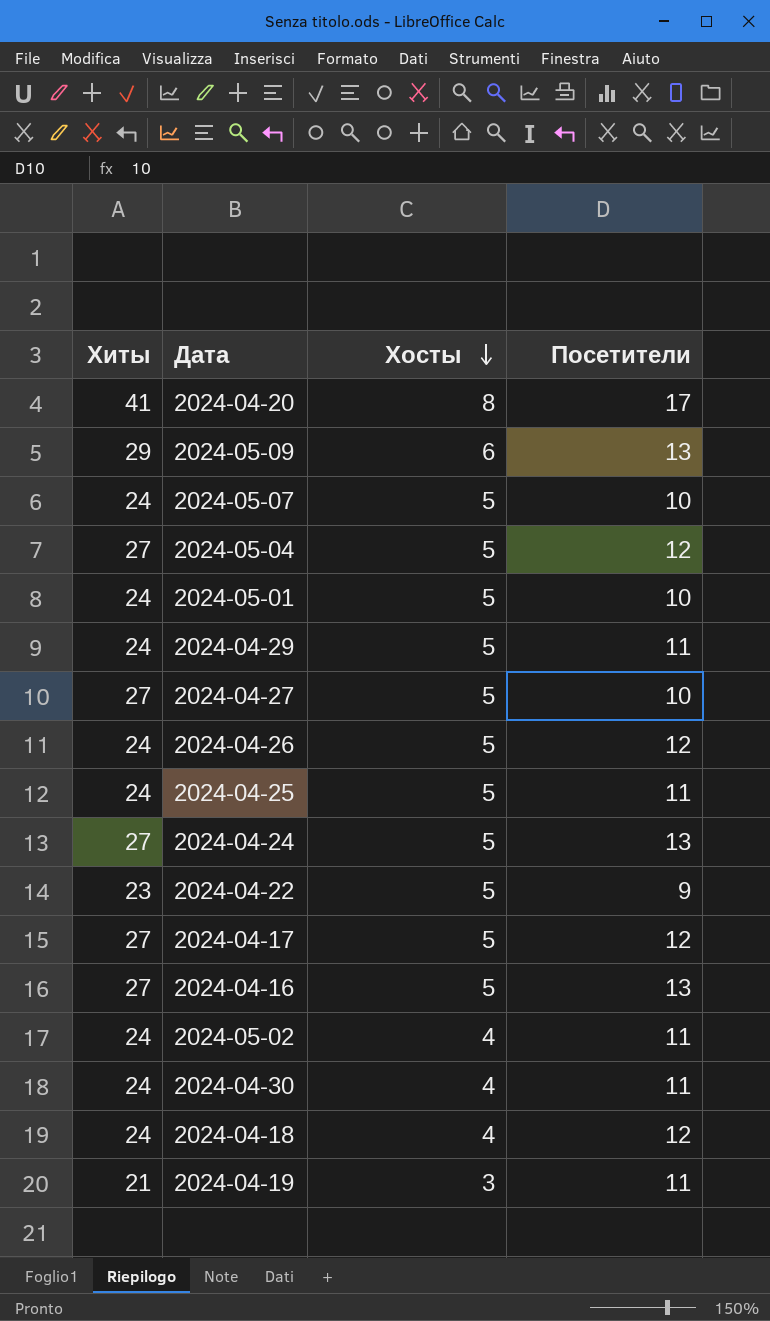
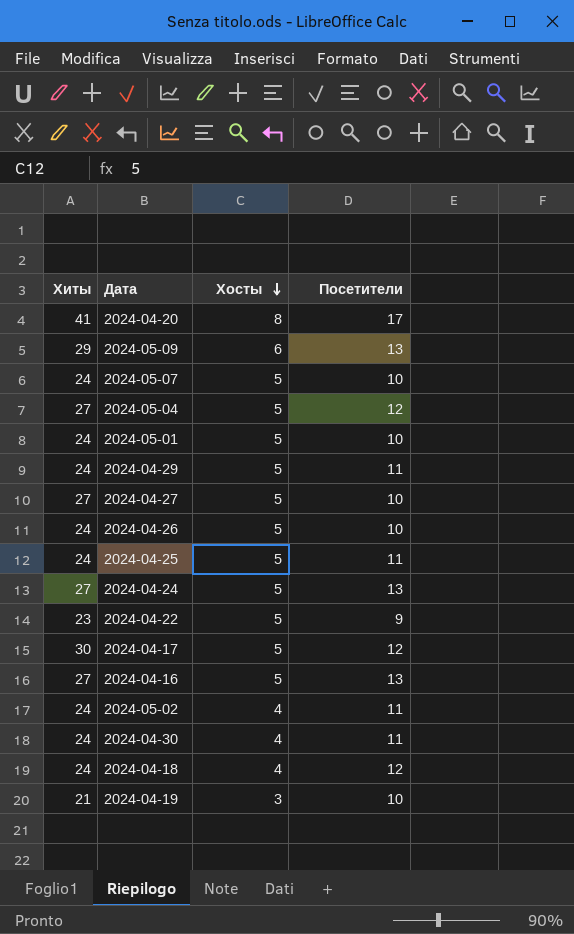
2024-04-26 | Посетители: 12 -> 10
2024-04-17 | Хиты: 27 -> 30
2024-04-19 | Посетители: 11 -> 10

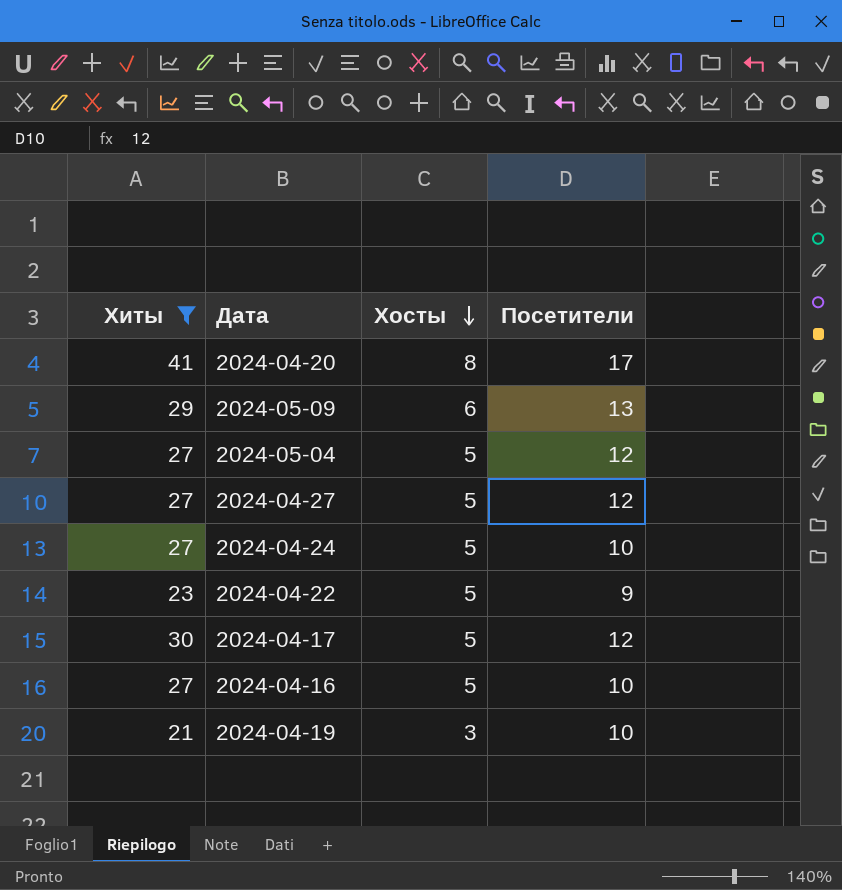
filter: none -> Хиты != 24
2024-04-27 | Посетители: 10 -> 12
2024-04-24 | Посетители: 13 -> 10
2024-04-16 | Посетители: 13 -> 10

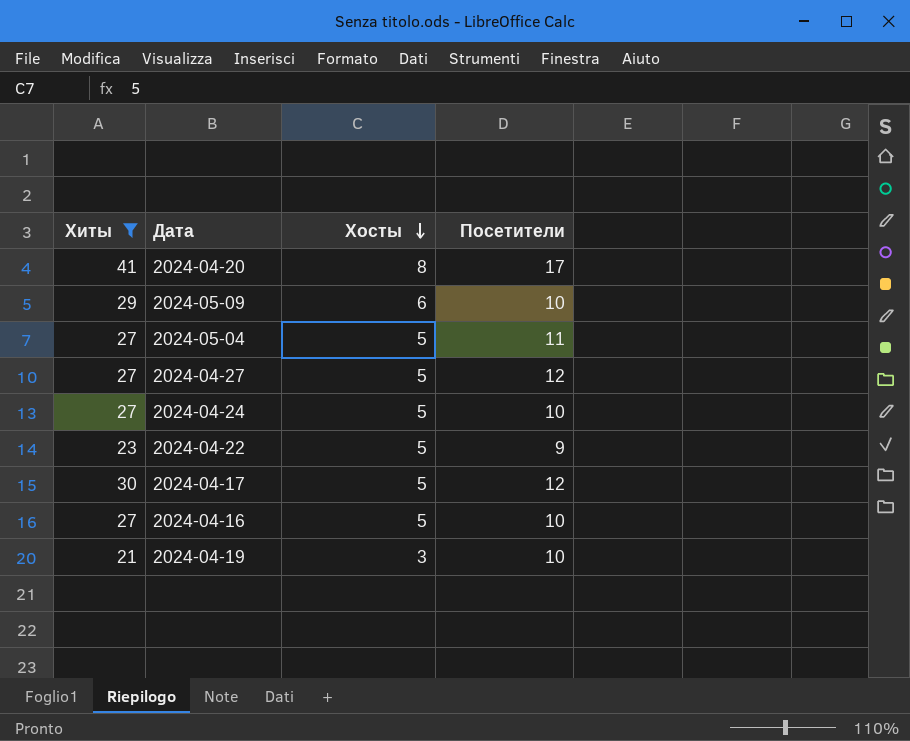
2024-05-09 | Посетители: 13 -> 10
2024-05-04 | Посетители: 12 -> 11

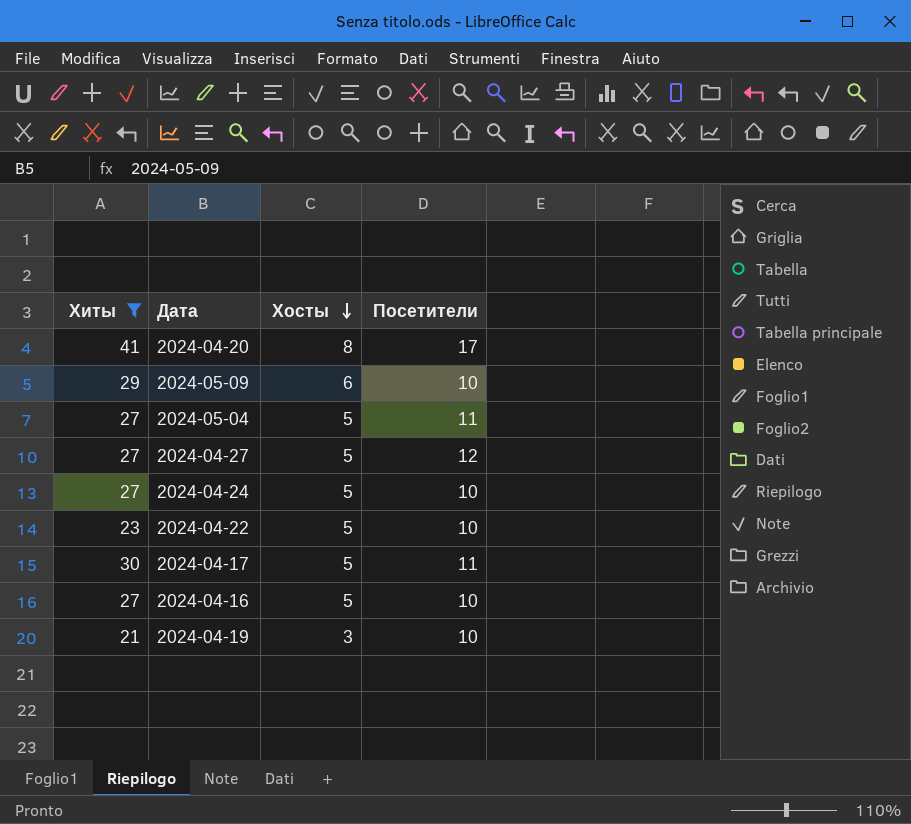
2024-04-22 | Посетители: 9 -> 10
2024-04-17 | Посетители: 12 -> 11

